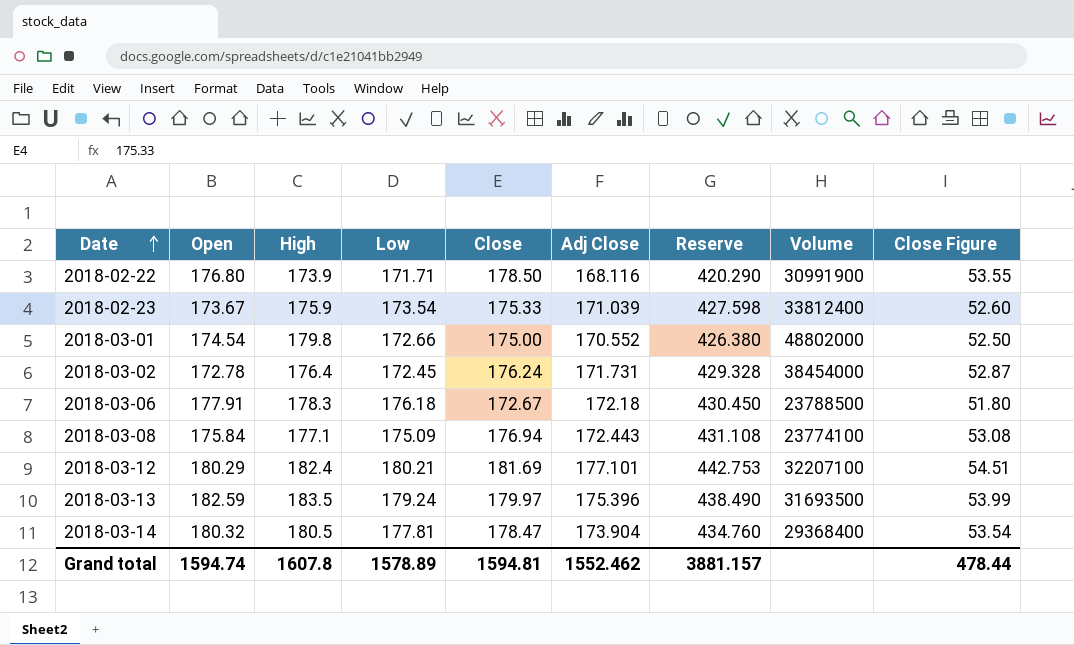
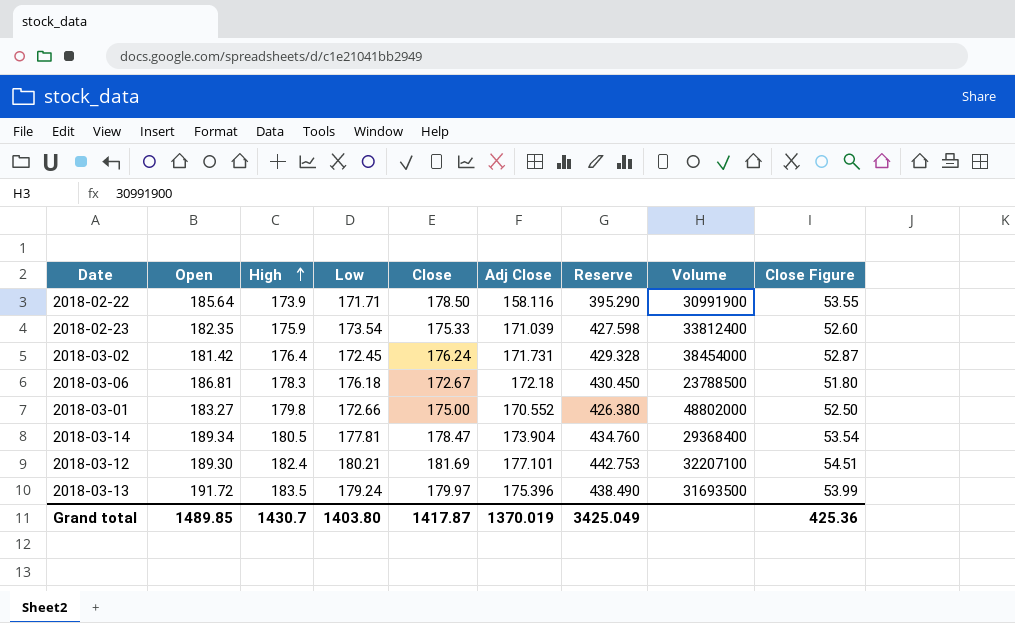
row order: Date ascending -> High ascending
row 2018-03-08: 175.84 | 177.1 | 175.09 | 176.94 | 172.443 | 431.108 | 23774100 | 53.08 -> none
2018-02-22 | Open: 176.80 -> 185.64
2018-02-22 | Adj Close: 168.116 -> 158.116
2018-02-22 | Reserve: 420.290 -> 395.290
2018-02-23 | Open: 173.67 -> 182.35
2018-03-02 | Open: 172.78 -> 181.42
2018-03-06 | Open: 177.91 -> 186.81
2018-03-01 | Open: 174.54 -> 183.27
2018-03-14 | Open: 180.32 -> 189.34
2018-03-12 | Open: 180.29 -> 189.30
2018-03-13 | Open: 182.59 -> 191.72
Grand total | Open: 1594.74 -> 1489.85
Grand total | High: 1607.8 -> 1430.7
Grand total | Low: 1578.89 -> 1403.80
Grand total | Close: 1594.81 -> 1417.87
Grand total | Adj Close: 1552.462 -> 1370.019
Grand total | Reserve: 3881.157 -> 3425.049
Grand total | Close Figure: 478.44 -> 425.36

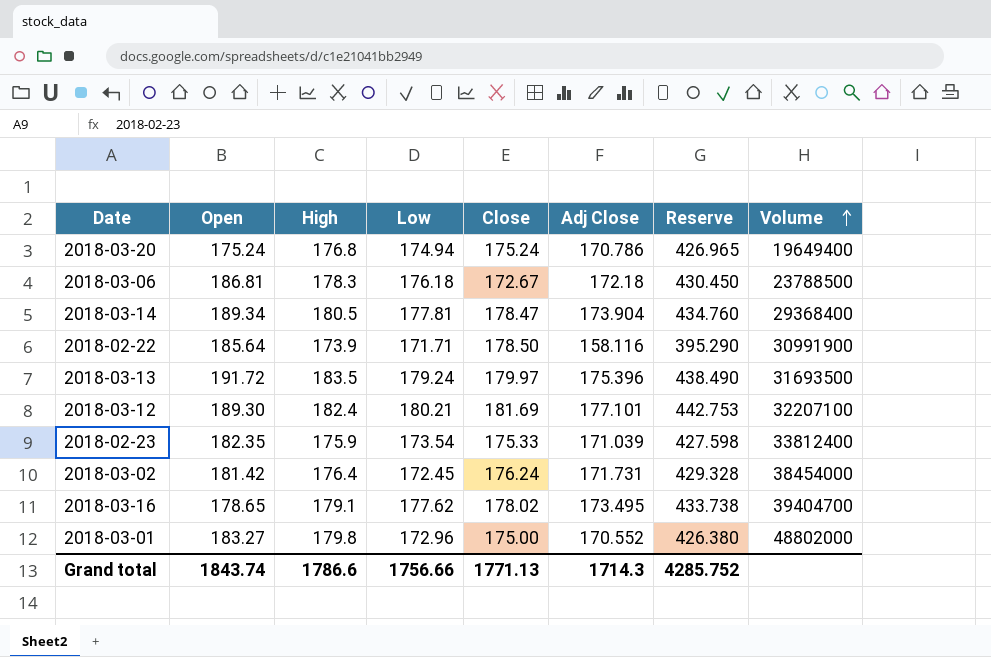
row order: High ascending -> Volume ascending
column Close Figure | formula: [Close] * 0.3 -> none
row 2018-03-20: none -> 175.24 | 176.8 | 174.94 | 175.24 | 170.786 | 426.965 | 19649400
row 2018-03-16: none -> 178.65 | 179.1 | 177.62 | 178.02 | 173.495 | 433.738 | 39404700
2018-03-01 | Low: 172.66 -> 172.96
Grand total | Open: 1489.85 -> 1843.74
Grand total | High: 1430.7 -> 1786.6
Grand total | Low: 1403.80 -> 1756.66
Grand total | Close: 1417.87 -> 1771.13
Grand total | Adj Close: 1370.019 -> 1714.3
Grand total | Reserve: 3425.049 -> 4285.752

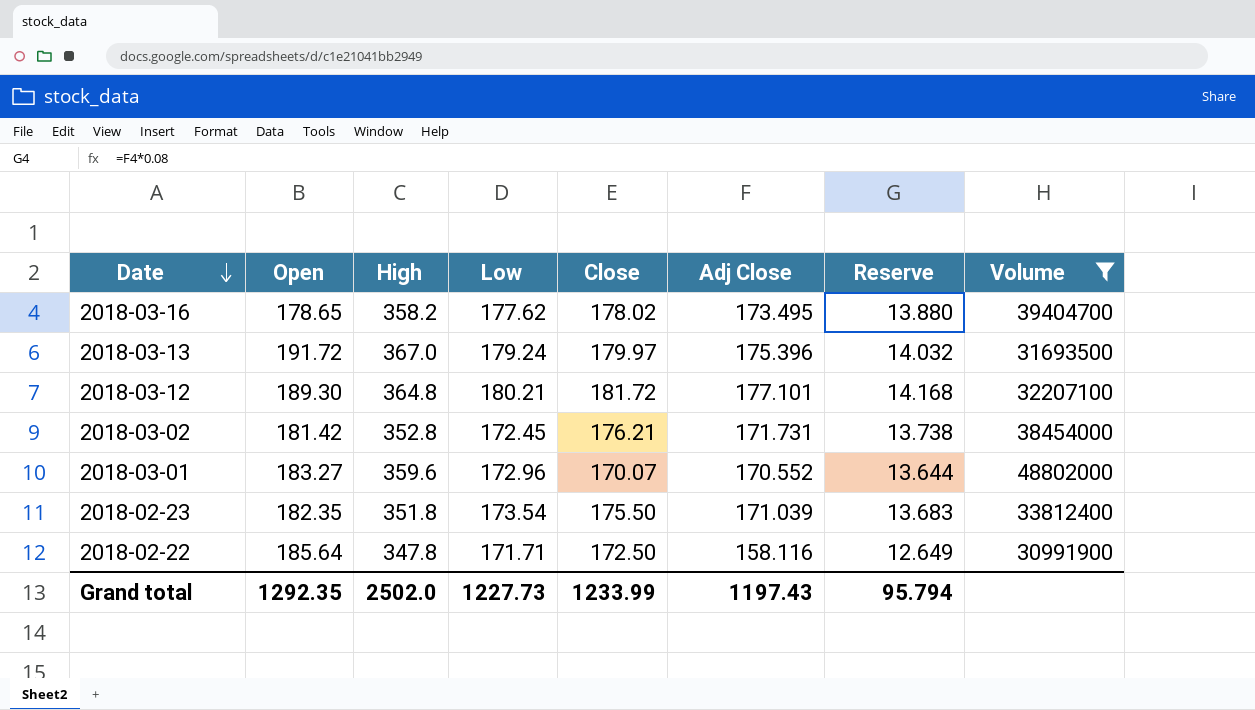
filter: none -> Volume >= 30991900
row order: Volume ascending -> Date descending
column Reserve | formula: [Adj Close] * 2.5 -> [Adj Close] * 0.08
2018-03-16 | High: 179.1 -> 358.2
2018-03-13 | High: 183.5 -> 367.0
2018-03-12 | High: 182.4 -> 364.8
2018-03-12 | Close: 181.69 -> 181.72
2018-03-02 | High: 176.4 -> 352.8
2018-03-02 | Close: 176.24 -> 176.21
2018-03-01 | High: 179.8 -> 359.6
2018-03-01 | Close: 175.00 -> 170.07
2018-02-23 | High: 175.9 -> 351.8
2018-02-23 | Close: 175.33 -> 175.50
2018-02-22 | High: 173.9 -> 347.8
2018-02-22 | Close: 178.50 -> 172.50
Grand total | Open: 1843.74 -> 1292.35
Grand total | High: 1786.6 -> 2502.0
Grand total | Low: 1756.66 -> 1227.73
Grand total | Close: 1771.13 -> 1233.99
Grand total | Adj Close: 1714.3 -> 1197.43
Grand total | Reserve: 4285.752 -> 95.794

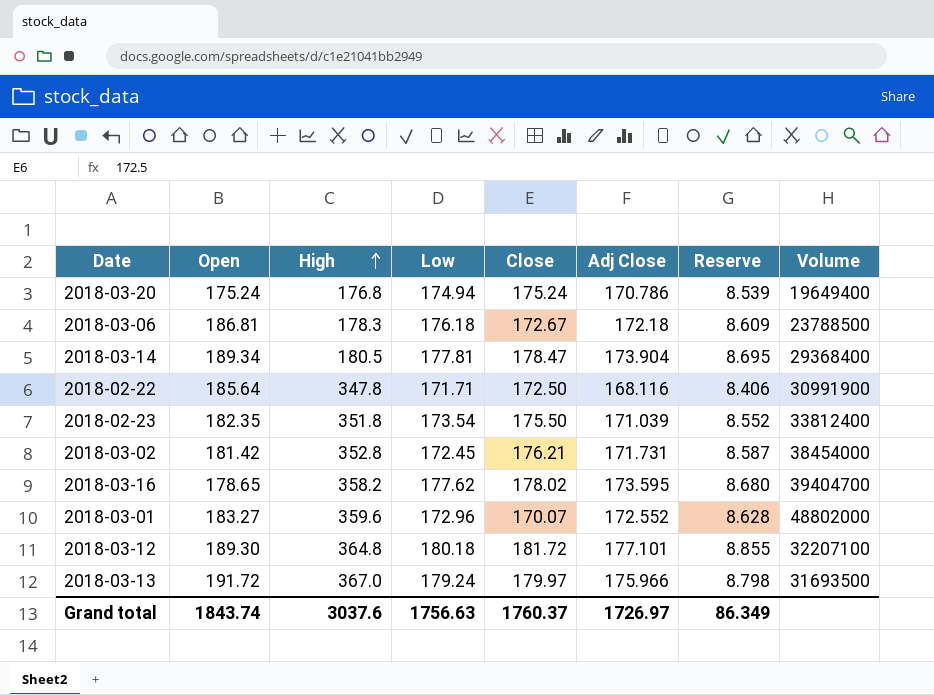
filter: Volume >= 30991900 -> none
row order: Date descending -> High ascending
column Reserve | formula: [Adj Close] * 0.08 -> [Adj Close] * 0.05
2018-02-22 | Adj Close: 158.116 -> 168.116
2018-03-16 | Adj Close: 173.495 -> 173.595
2018-03-01 | Adj Close: 170.552 -> 172.552
2018-03-12 | Low: 180.21 -> 180.18
2018-03-13 | Adj Close: 175.396 -> 175.966
Grand total | Open: 1292.35 -> 1843.74
Grand total | High: 2502.0 -> 3037.6
Grand total | Low: 1227.73 -> 1756.63
Grand total | Close: 1233.99 -> 1760.37
Grand total | Adj Close: 1197.43 -> 1726.97
Grand total | Reserve: 95.794 -> 86.349

